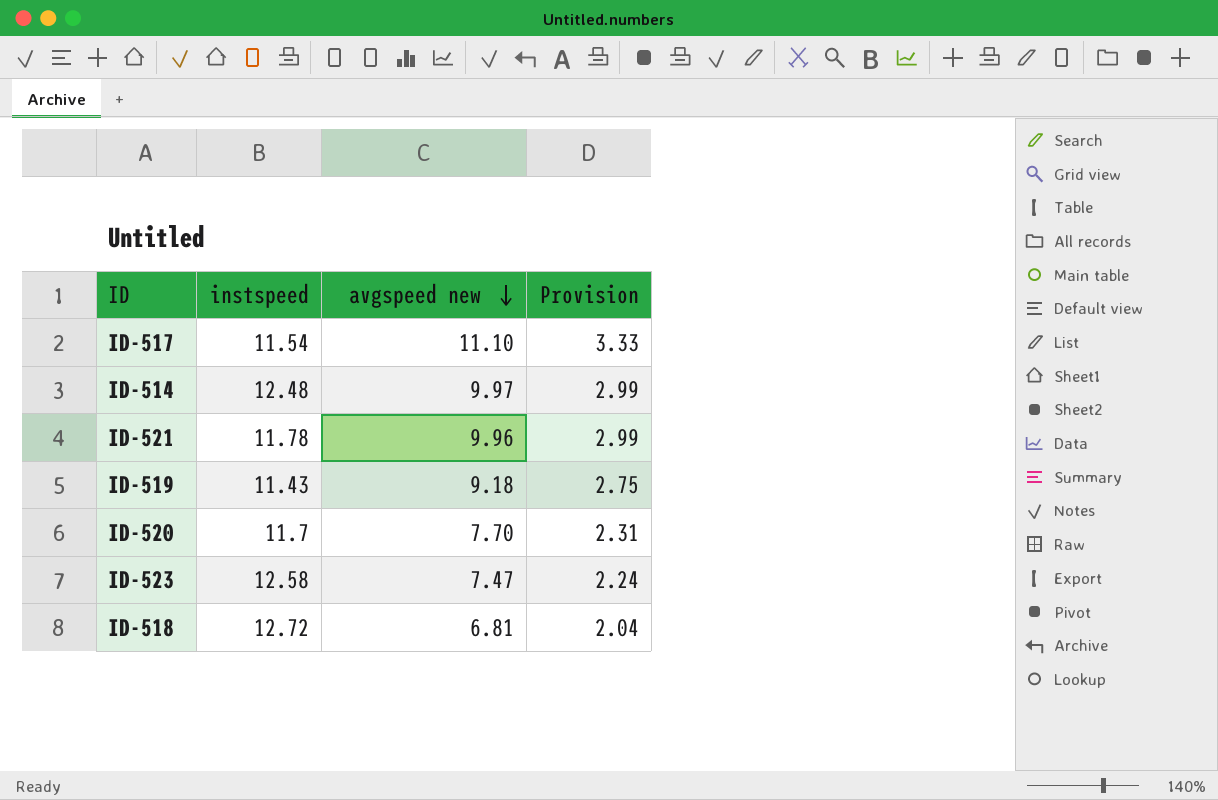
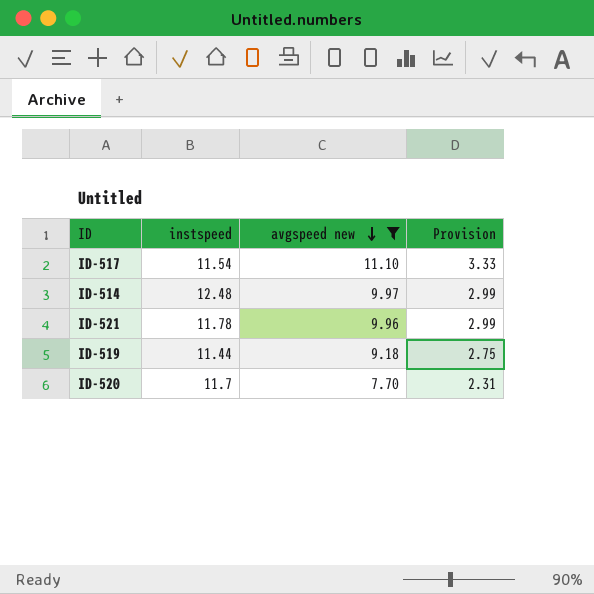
filter: none -> avgspeed new >= 7.70
ID-519 | instspeed: 11.43 -> 11.44

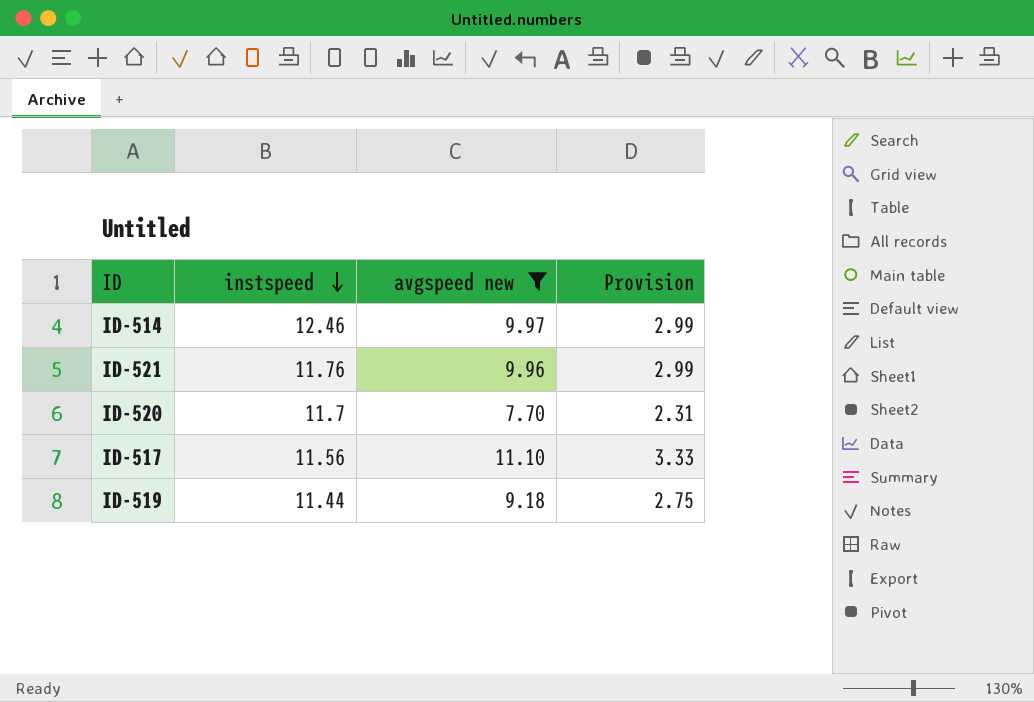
row order: avgspeed new descending -> instspeed descending
ID-514 | instspeed: 12.48 -> 12.46
ID-521 | instspeed: 11.78 -> 11.76
ID-517 | instspeed: 11.54 -> 11.56

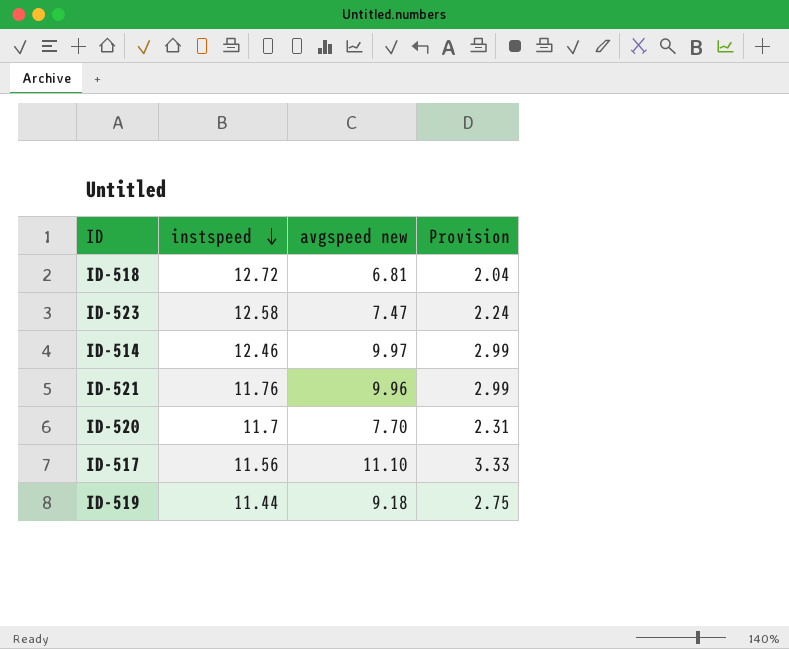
filter: avgspeed new >= 7.70 -> none

